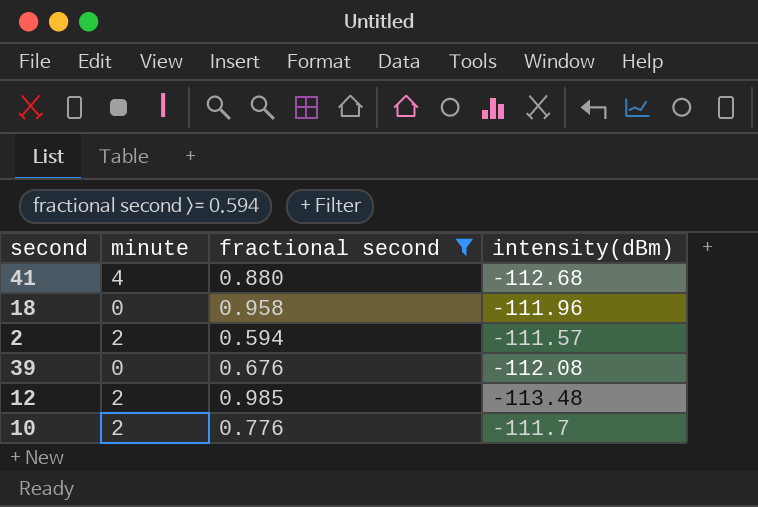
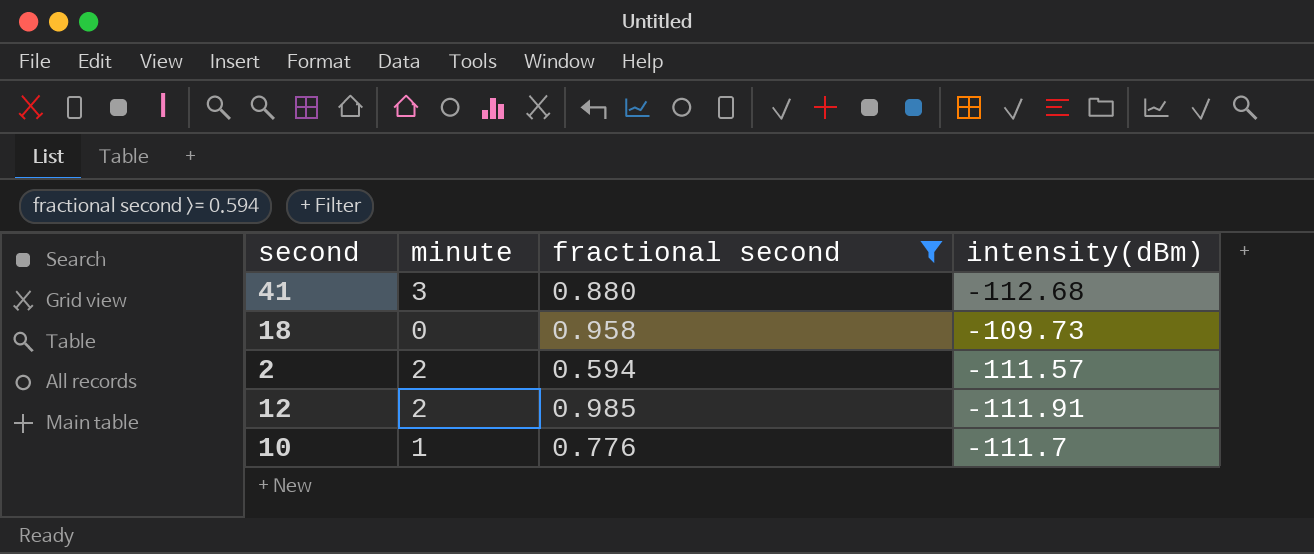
row 39: 0 | 0.676 | -112.08 -> none
41 | minute: 4 -> 3
18 | intensity(dBm): -111.96 -> -109.73
12 | intensity(dBm): -113.48 -> -111.91
10 | minute: 2 -> 1

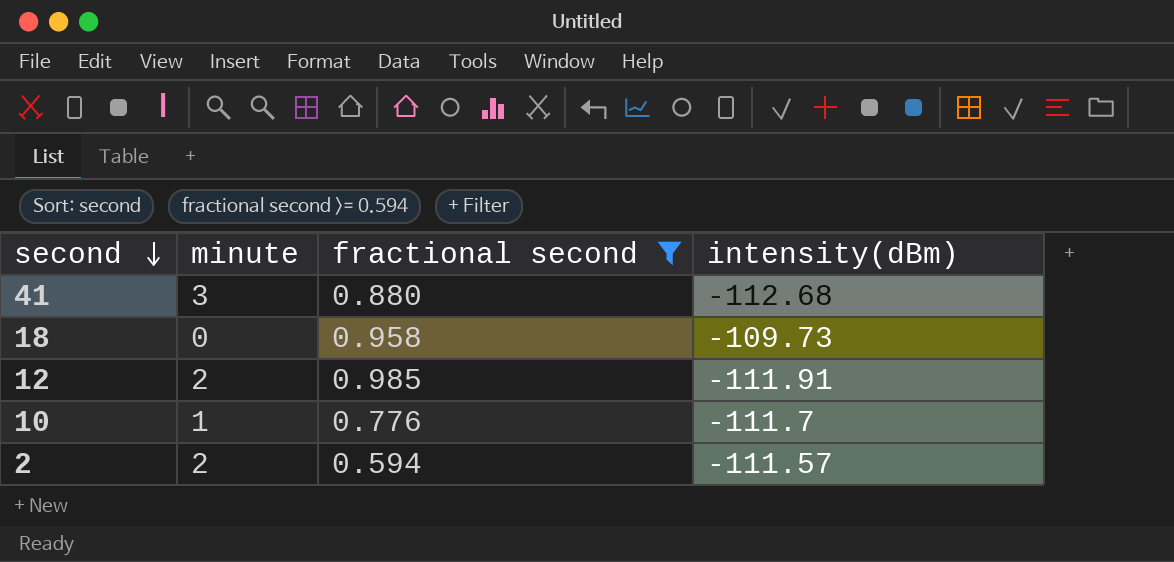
row order: none -> second descending

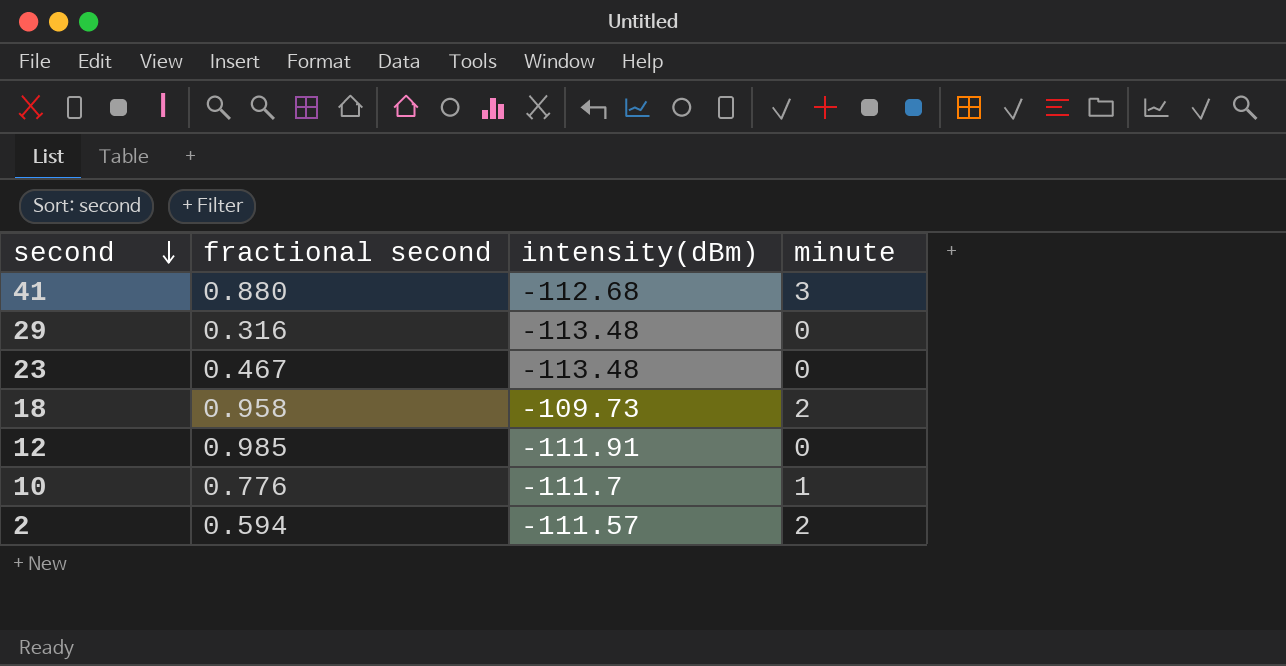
filter: fractional second >= 0.594 -> none
column minute | position: 2 -> 4
18 | minute: 0 -> 2
12 | minute: 2 -> 0

